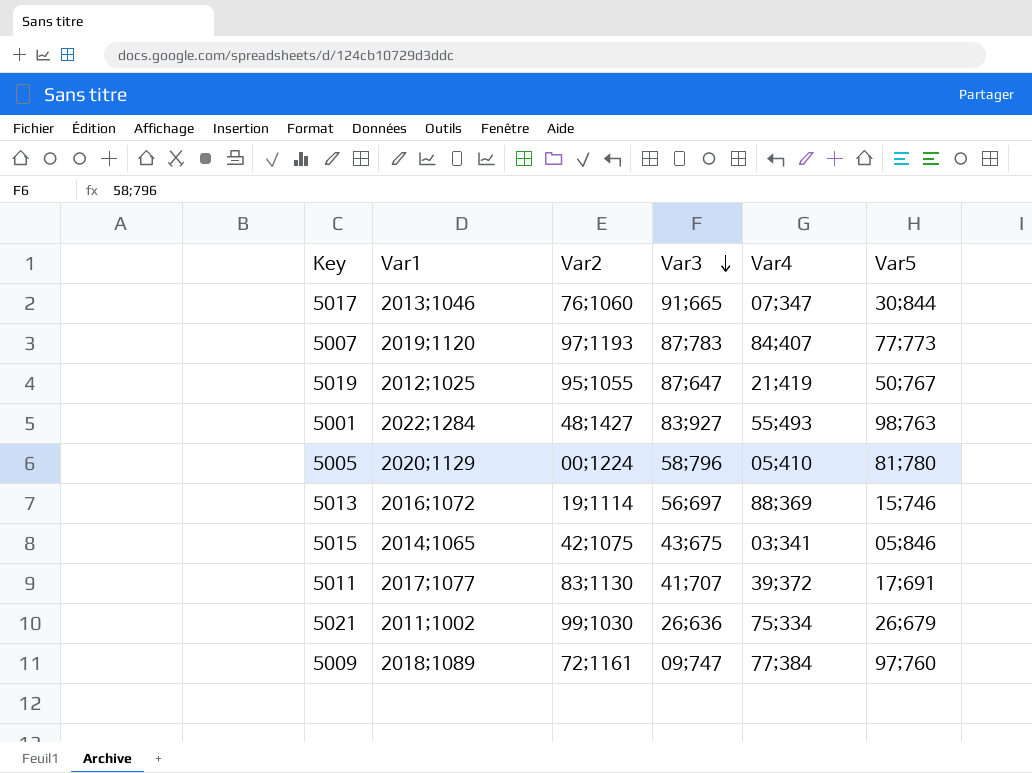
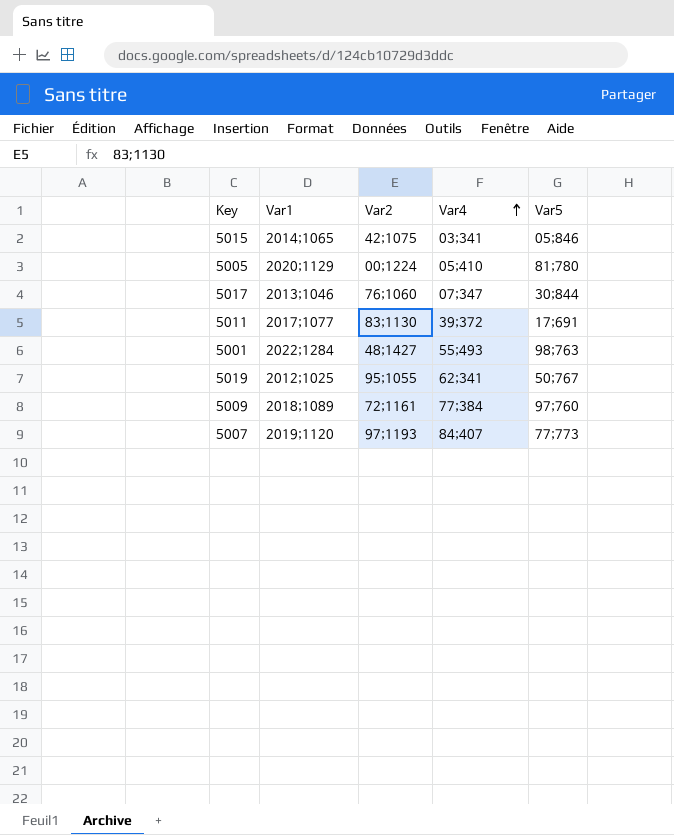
row order: Var3 descending -> Var4 ascending
column Var3 | position: 4 -> none
row 5013: 2016;1072 | 19;1114 | 56;697 | 88;369 | 15;746 -> none
row 5021: 2011;1002 | 99;1030 | 26;636 | 75;334 | 26;679 -> none
5019 | Var4: 21;419 -> 62;341

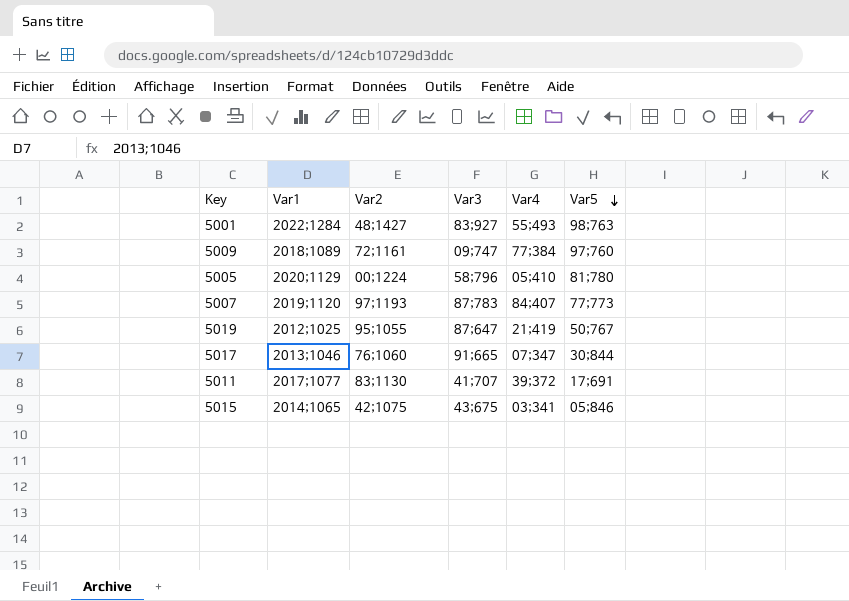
row order: Var4 ascending -> Var5 descending
column Var3 | position: none -> 4
5019 | Var4: 62;341 -> 21;419

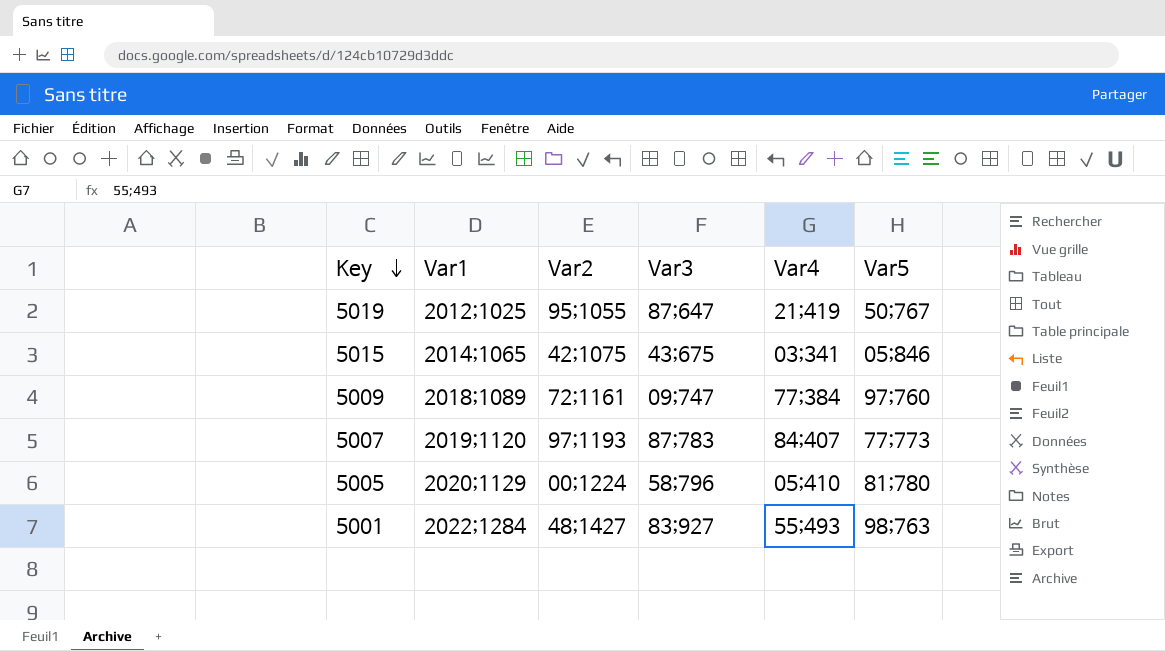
row order: Var5 descending -> Key descending
row 5017: 2013;1046 | 76;1060 | 91;665 | 07;347 | 30;844 -> none
row 5011: 2017;1077 | 83;1130 | 41;707 | 39;372 | 17;691 -> none

